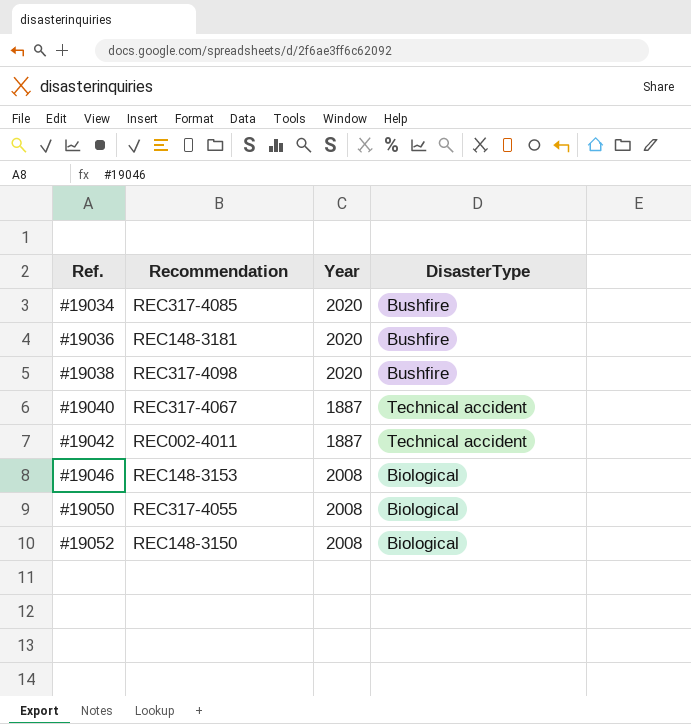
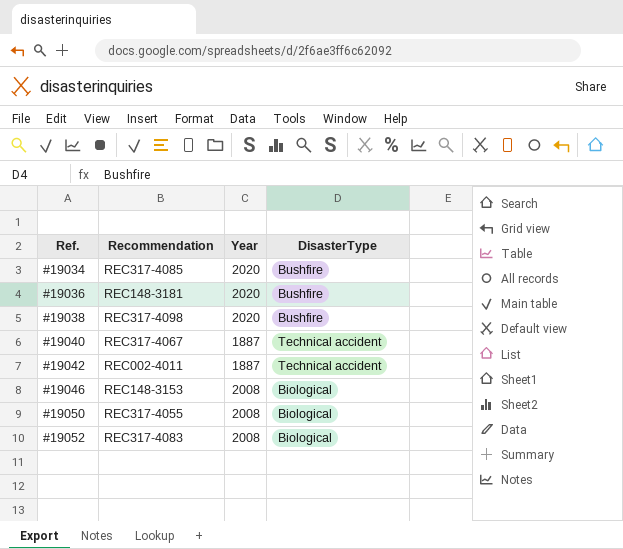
#19052 | Recommendation: REC148-3150 -> REC317-4083

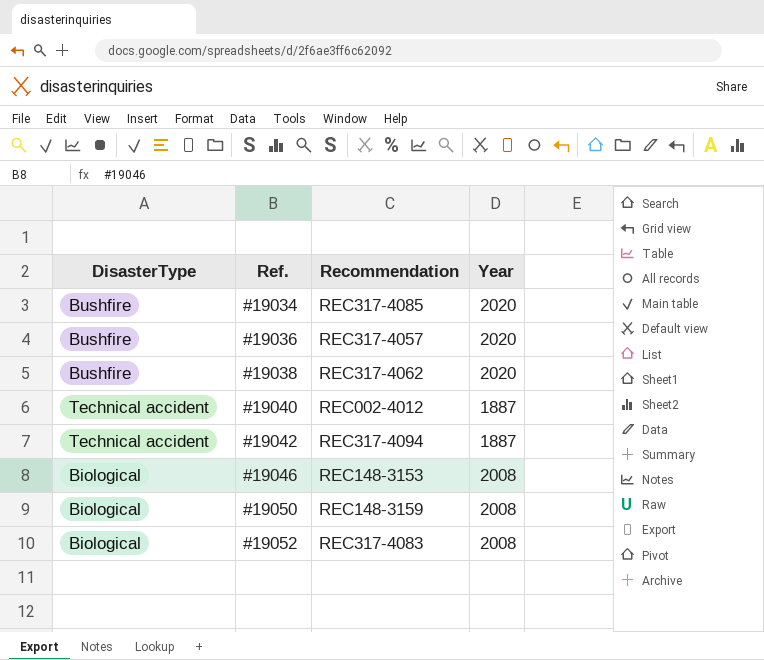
column DisasterType | position: 4 -> 1
#19036 | Recommendation: REC148-3181 -> REC317-4057
#19038 | Recommendation: REC317-4098 -> REC317-4062
#19040 | Recommendation: REC317-4067 -> REC002-4012
#19042 | Recommendation: REC002-4011 -> REC317-4094
#19050 | Recommendation: REC317-4055 -> REC148-3159

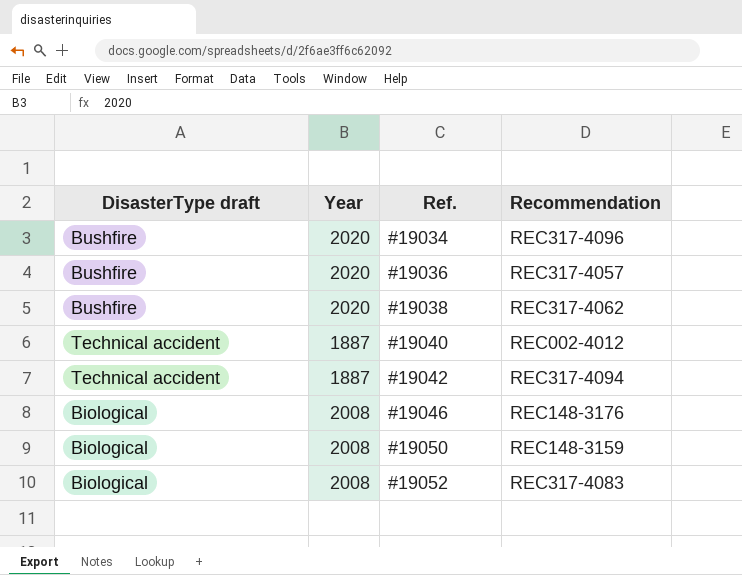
column name: DisasterType -> DisasterType draft
column Year | position: 4 -> 2
#19034 | Recommendation: REC317-4085 -> REC317-4096
#19046 | Recommendation: REC148-3153 -> REC148-3176

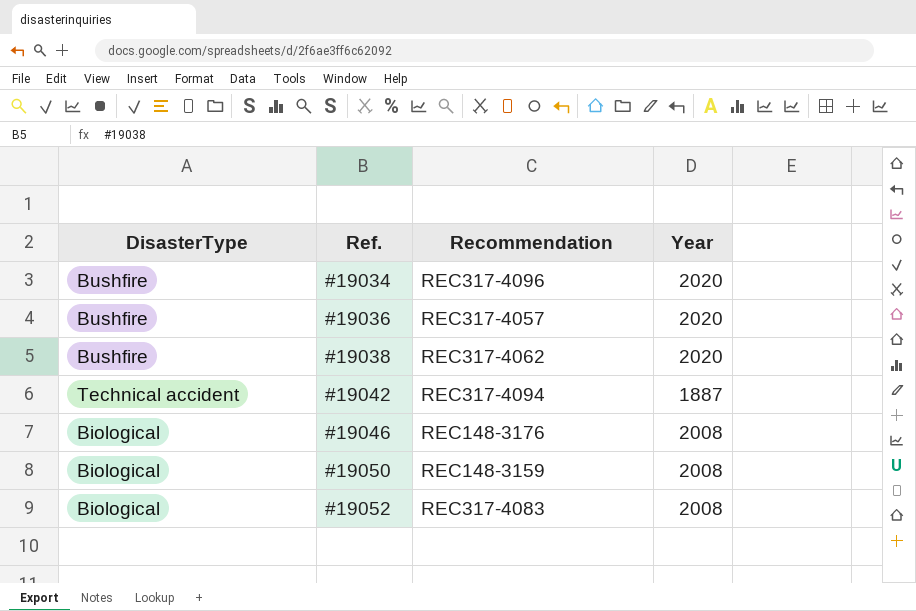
column name: DisasterType draft -> DisasterType
column Year | position: 2 -> 4
row #19040: Technical accident | 1887 | REC002-4012 -> none

